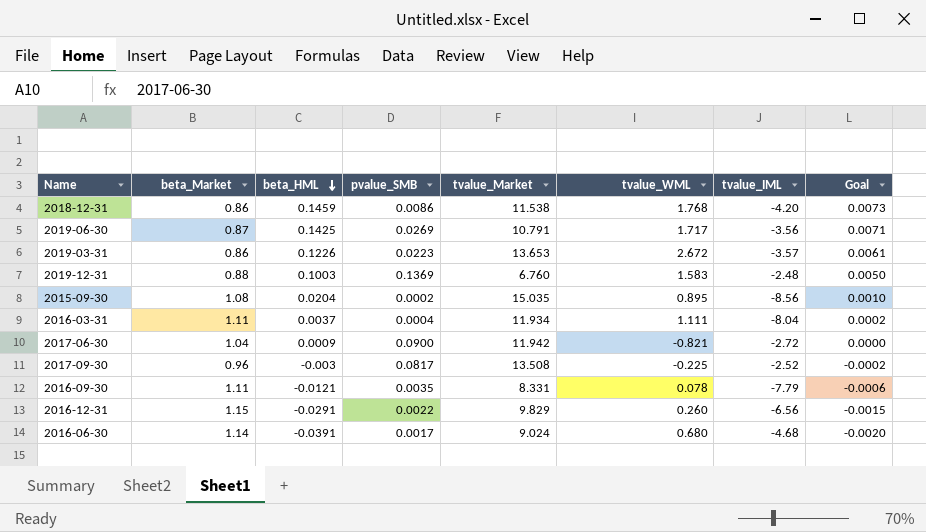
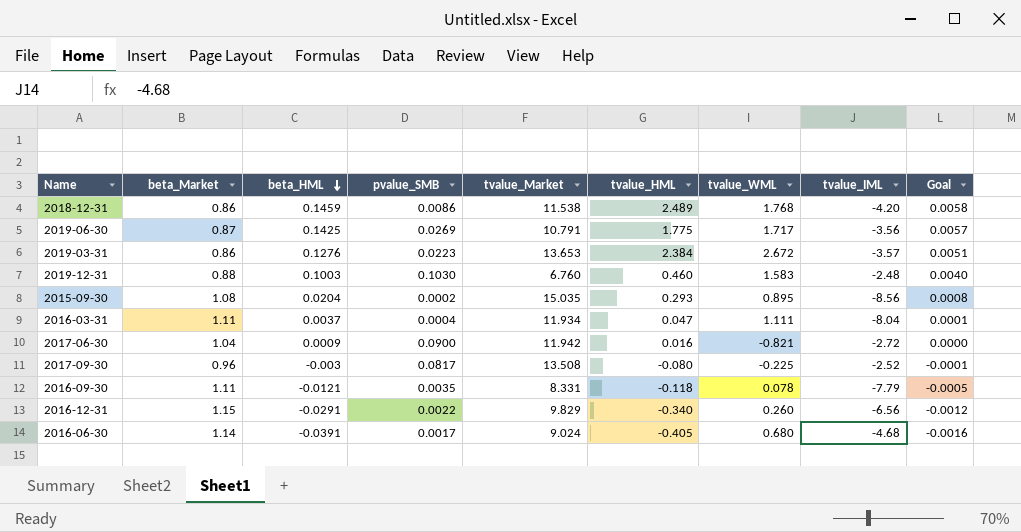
column tvalue_HML | position: none -> 6
column Goal | formula: [beta_HML] * 0.05 -> [beta_HML] * 0.04
2019-03-31 | beta_HML: 0.1226 -> 0.1276
2019-12-31 | pvalue_SMB: 0.1369 -> 0.1030

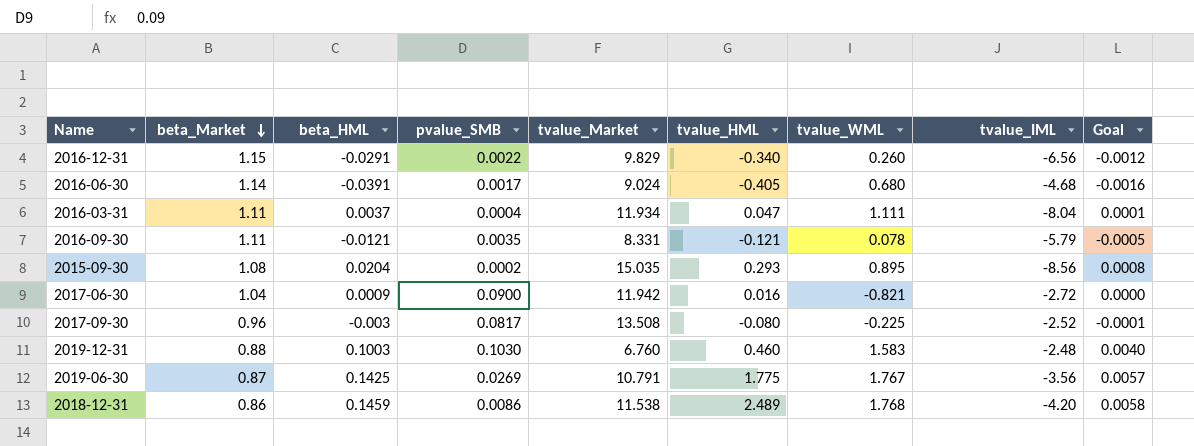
row order: beta_HML descending -> beta_Market descending
row 2019-03-31: 0.86 | 0.1276 | 0.0223 | 13.653 | 2.384 | 2.672 | -3.57 | 0.0051 -> none
2016-09-30 | tvalue_HML: -0.118 -> -0.121
2016-09-30 | tvalue_IML: -7.79 -> -5.79
2019-06-30 | tvalue_WML: 1.717 -> 1.767

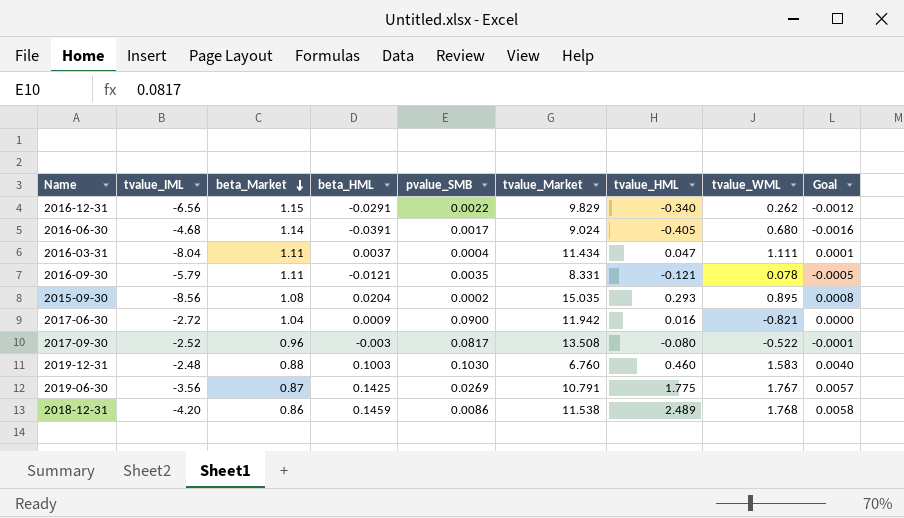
column tvalue_IML | position: 8 -> 2
2016-12-31 | tvalue_WML: 0.260 -> 0.262
2016-03-31 | tvalue_Market: 11.934 -> 11.434
2017-09-30 | tvalue_WML: -0.225 -> -0.522

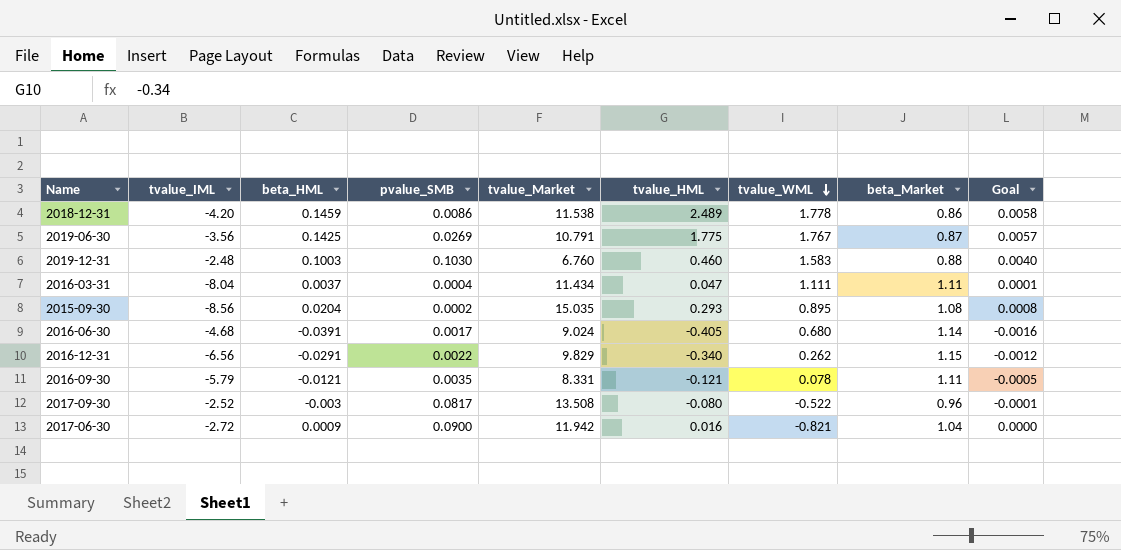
row order: beta_Market descending -> tvalue_WML descending
column beta_Market | position: 3 -> 8
2018-12-31 | tvalue_WML: 1.768 -> 1.778

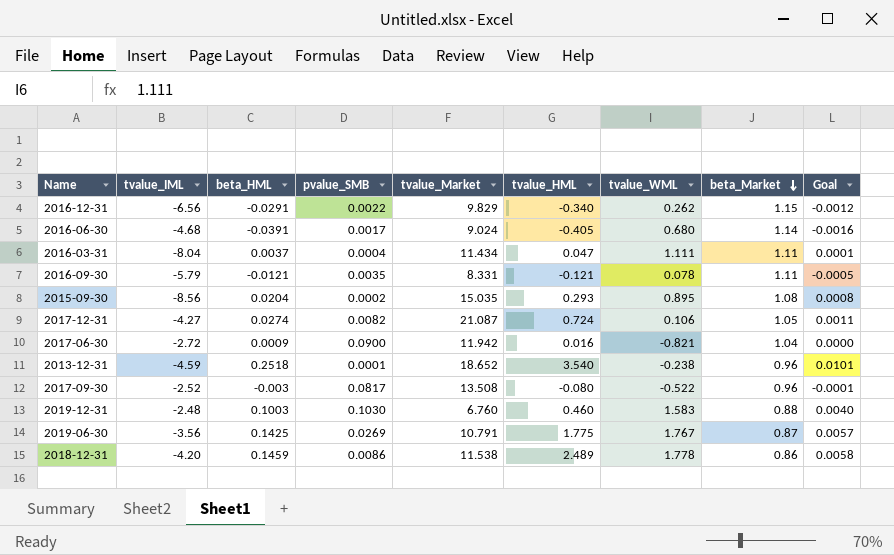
row order: tvalue_WML descending -> beta_Market descending
row 2017-12-31: none -> -4.27 | 0.0274 | 0.0082 | 21.087 | 0.724 | 0.106 | 1.05 | 0.0011
row 2013-12-31: none -> -4.59 | 0.2518 | 0.0001 | 18.652 | 3.540 | -0.238 | 0.96 | 0.0101

